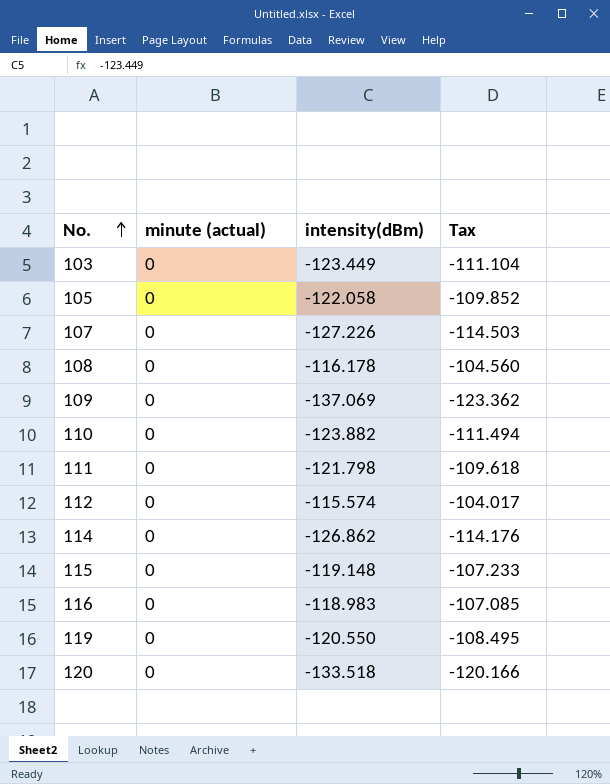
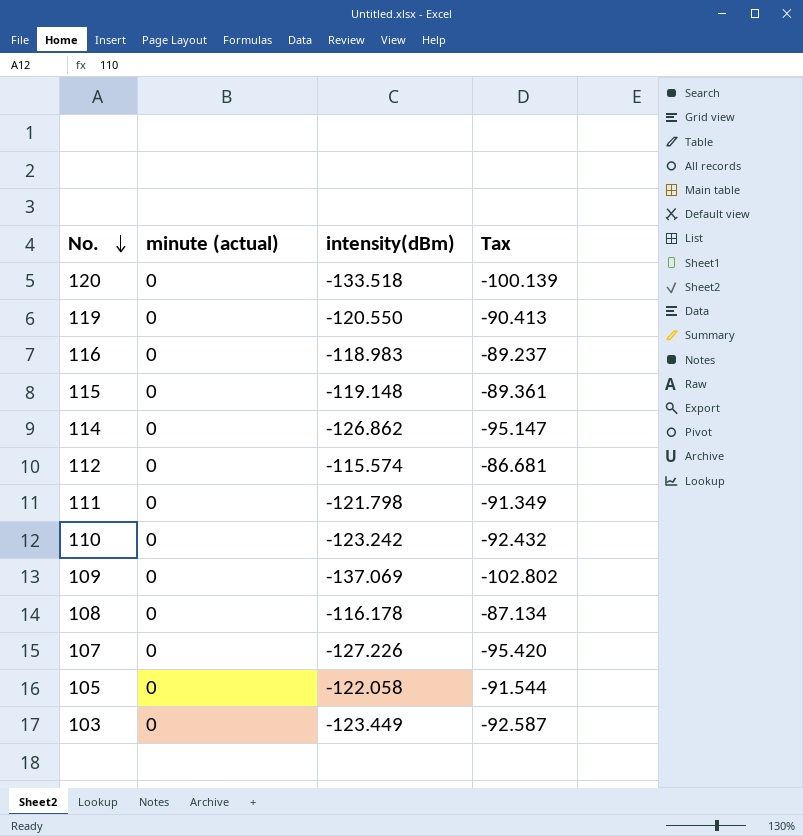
row order: No. ascending -> No. descending
column Tax | formula: [intensity(dBm)] * 0.9 -> [intensity(dBm)] * 0.75
110 | intensity(dBm): -123.882 -> -123.242

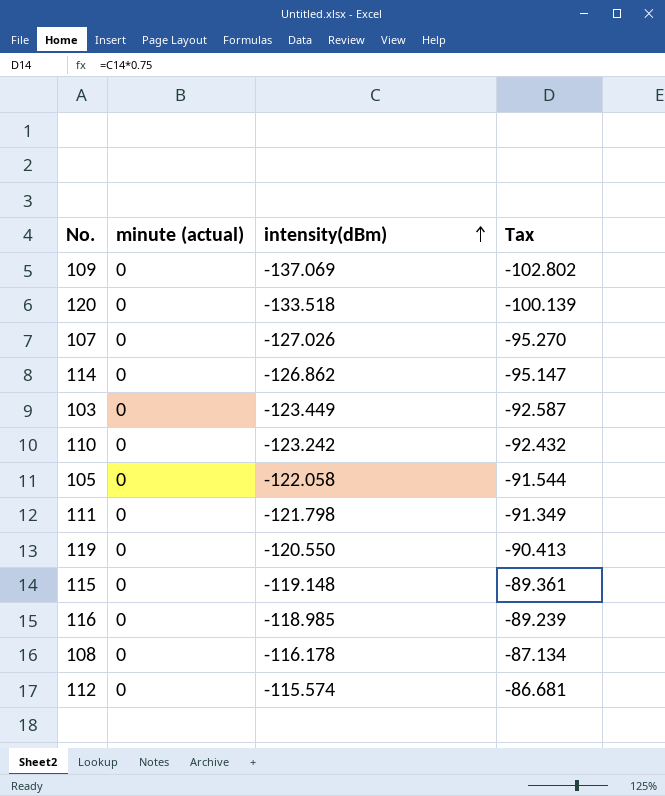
row order: No. descending -> intensity(dBm) ascending
107 | intensity(dBm): -127.226 -> -127.026
107 | Tax: -95.420 -> -95.270
116 | intensity(dBm): -118.983 -> -118.985
116 | Tax: -89.237 -> -89.239

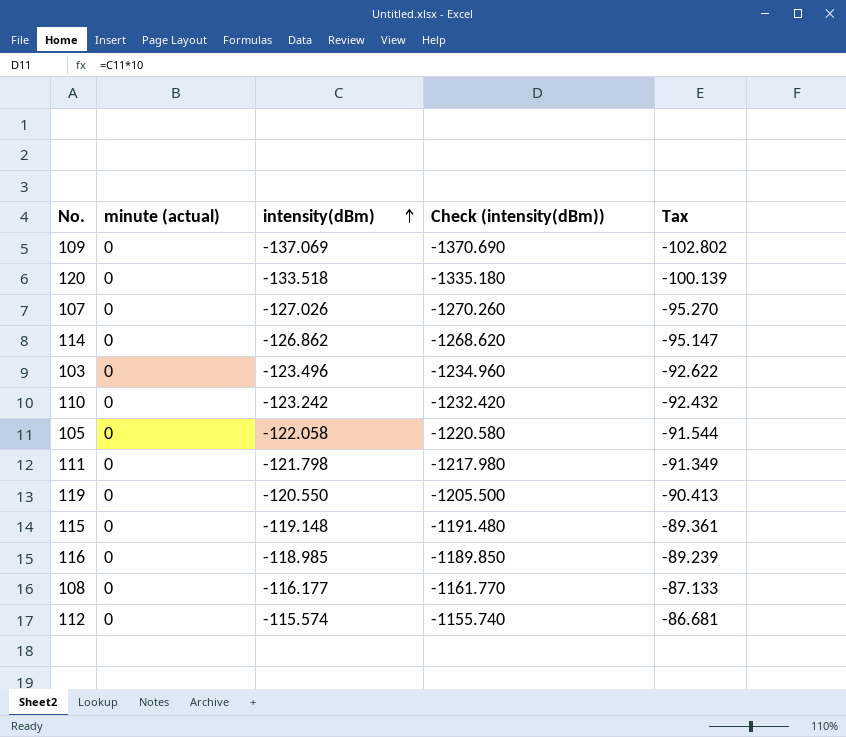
column Check (intensity(dBm)) | formula: none -> [intensity(dBm)] * 10
103 | intensity(dBm): -123.449 -> -123.496
103 | Tax: -92.587 -> -92.622
108 | intensity(dBm): -116.178 -> -116.177
108 | Tax: -87.134 -> -87.133

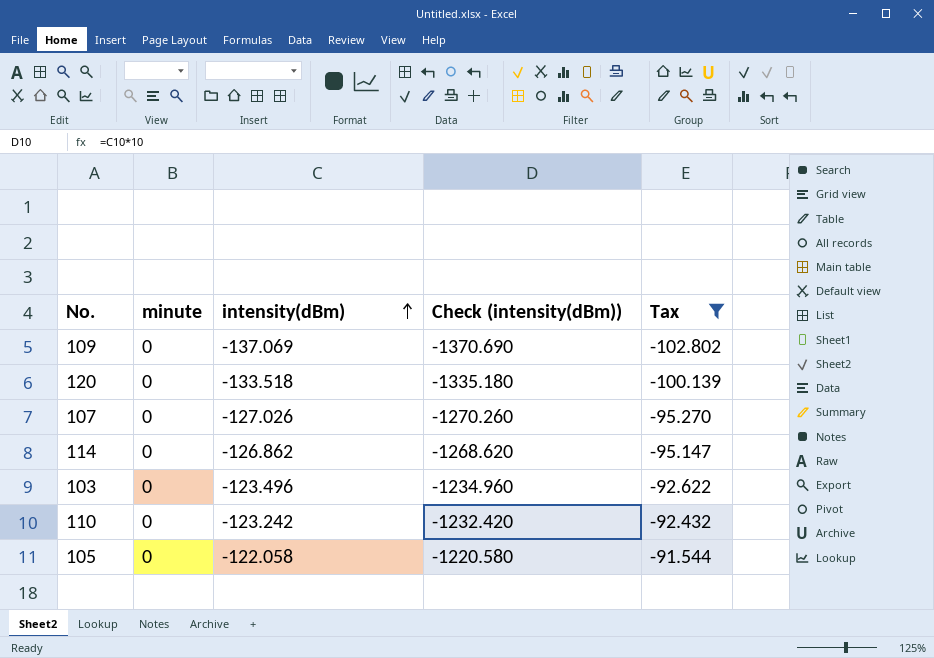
filter: none -> Tax <= -91.544
column name: minute (actual) -> minute

